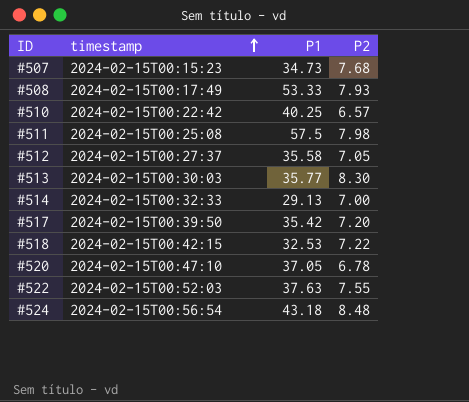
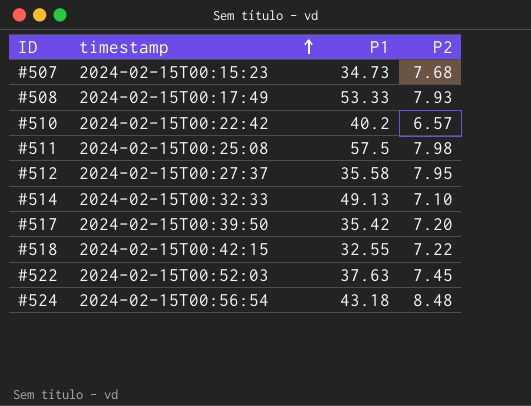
row #513: 2024-02-15T00:30:03 | 35.77 | 8.30 -> none
row #520: 2024-02-15T00:47:10 | 37.05 | 6.78 -> none
#510 | P1: 40.25 -> 40.2
#512 | P2: 7.05 -> 7.95
#514 | P1: 29.13 -> 49.13
#514 | P2: 7.00 -> 7.10
#518 | P1: 32.53 -> 32.55
#522 | P2: 7.55 -> 7.45

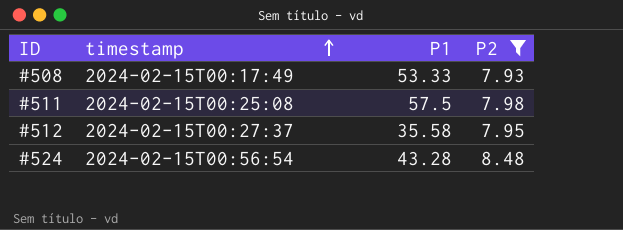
filter: none -> P2 >= 7.93
#524 | P1: 43.18 -> 43.28

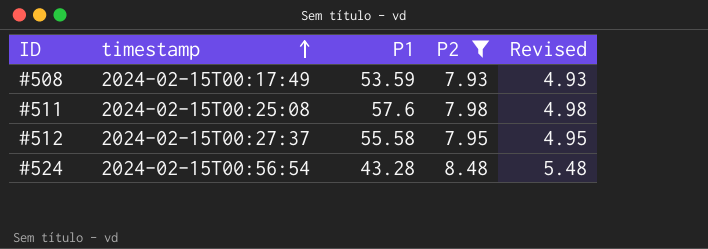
column Revised | formula: none -> [P2] - 3
#508 | P1: 53.33 -> 53.59
#511 | P1: 57.5 -> 57.6
#512 | P1: 35.58 -> 55.58

